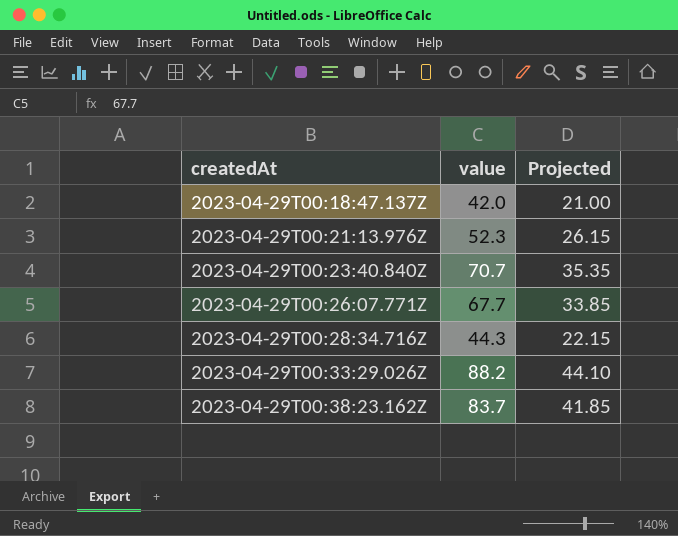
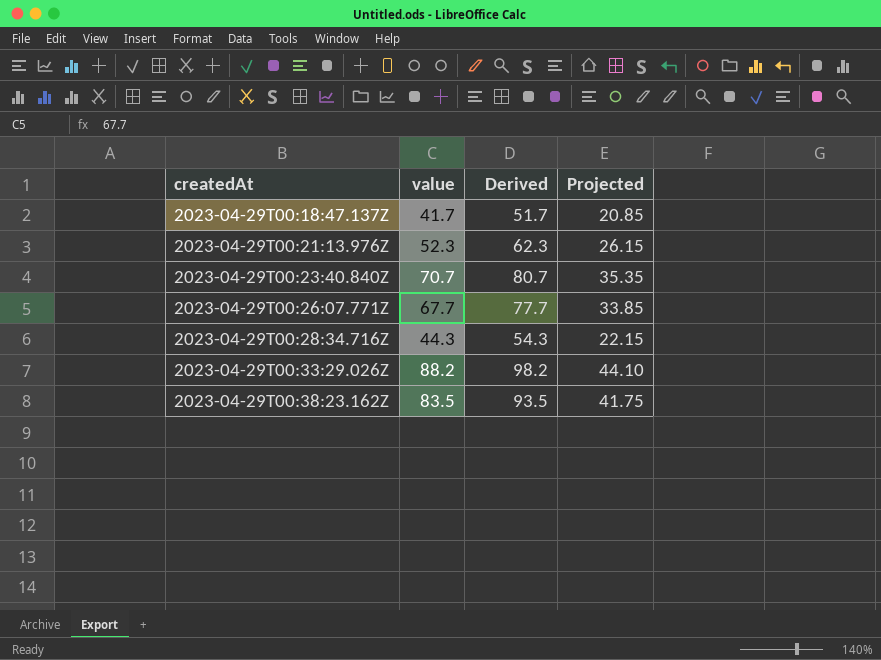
column Derived | formula: none -> [value] + 10
2023-04-29T00:18:47.137Z | value: 42.0 -> 41.7
2023-04-29T00:18:47.137Z | Projected: 21.00 -> 20.85
2023-04-29T00:38:23.162Z | value: 83.7 -> 83.5
2023-04-29T00:38:23.162Z | Projected: 41.85 -> 41.75

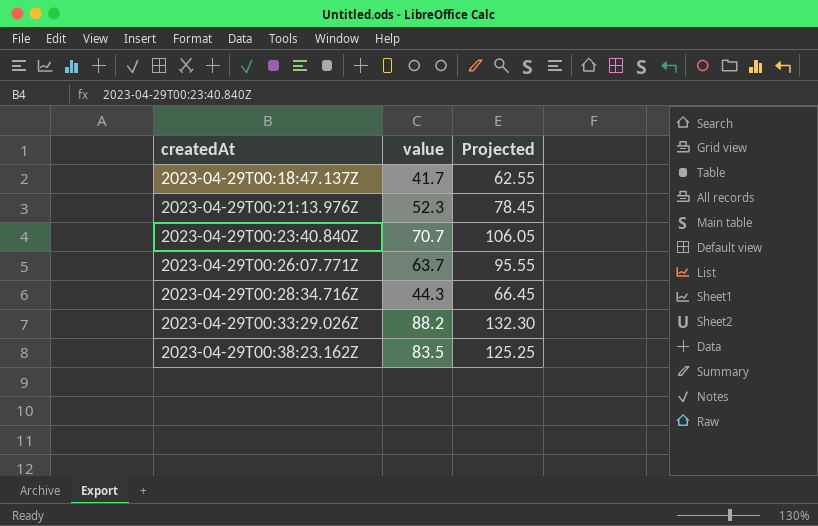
column Derived | formula: [value] + 10 -> none
column Projected | formula: [value] * 0.5 -> [value] * 1.5
2023-04-29T00:26:07.771Z | value: 67.7 -> 63.7

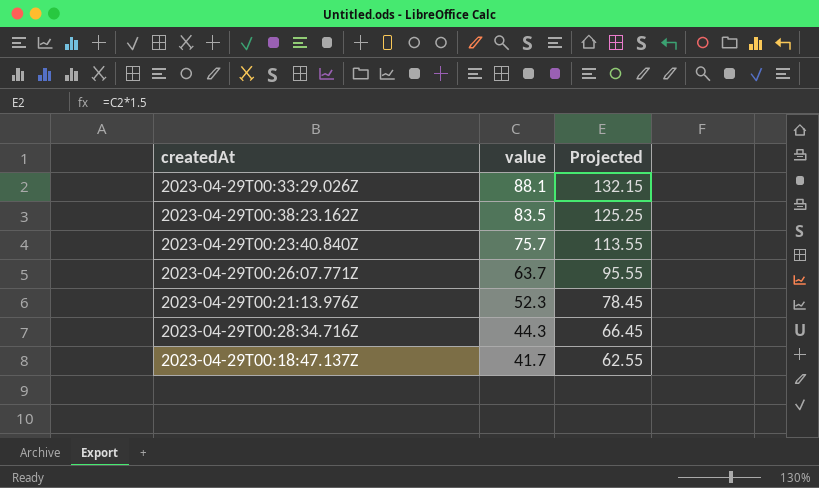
row order: createdAt ascending -> value descending
2023-04-29T00:33:29.026Z | value: 88.2 -> 88.1
2023-04-29T00:33:29.026Z | Projected: 132.30 -> 132.15
2023-04-29T00:23:40.840Z | value: 70.7 -> 75.7
2023-04-29T00:23:40.840Z | Projected: 106.05 -> 113.55

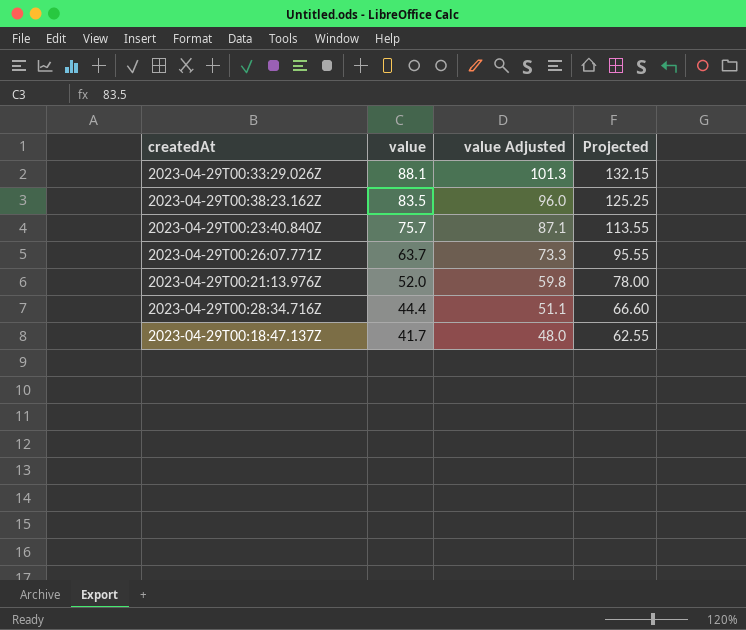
column value Adjusted | formula: none -> [value] * 1.15
2023-04-29T00:21:13.976Z | value: 52.3 -> 52.0
2023-04-29T00:21:13.976Z | Projected: 78.45 -> 78.00
2023-04-29T00:28:34.716Z | value: 44.3 -> 44.4
2023-04-29T00:28:34.716Z | Projected: 66.45 -> 66.60

